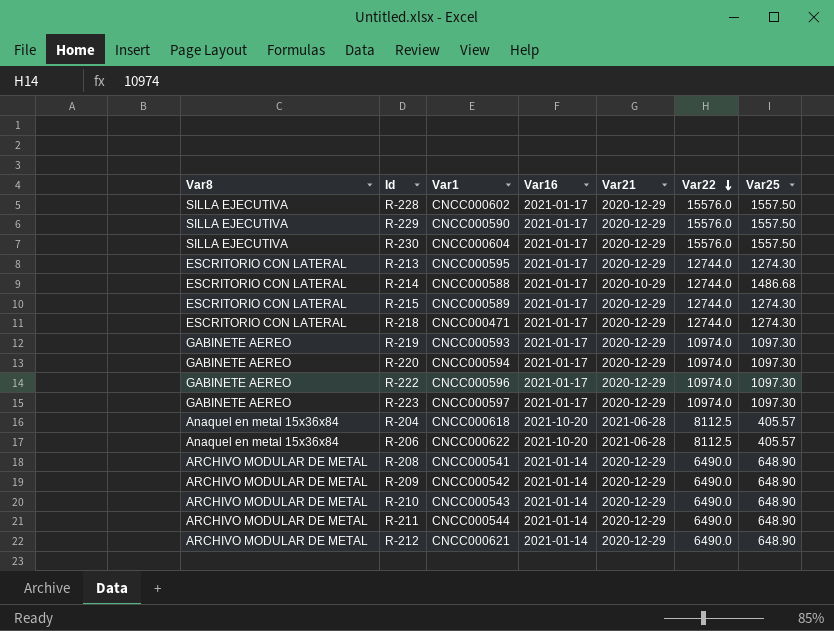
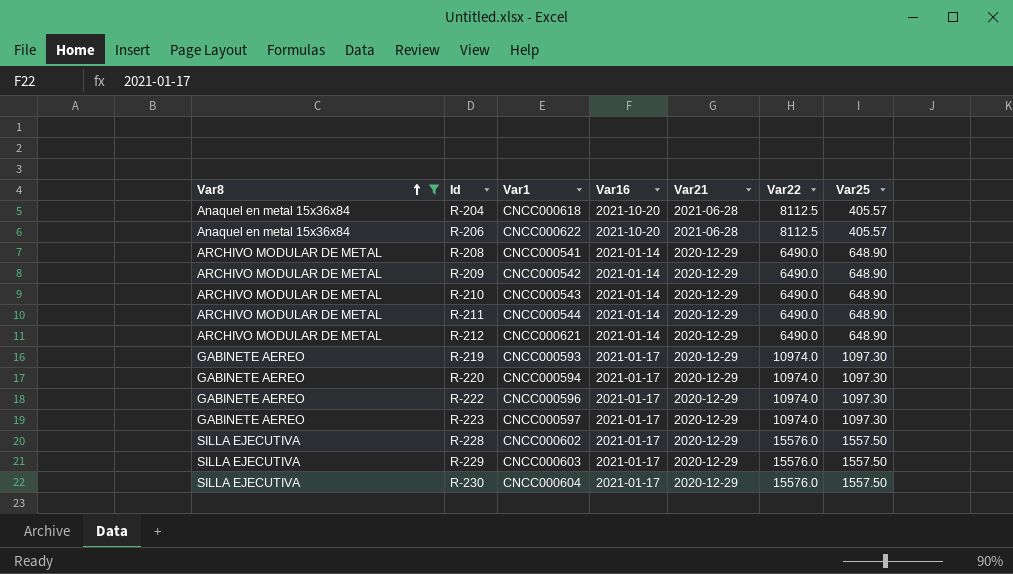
filter: none -> Var8 != ESCRITORIO CON LATERAL
row order: Var22 descending -> Var8 ascending
R-229 | Var1: CNCC000590 -> CNCC000603

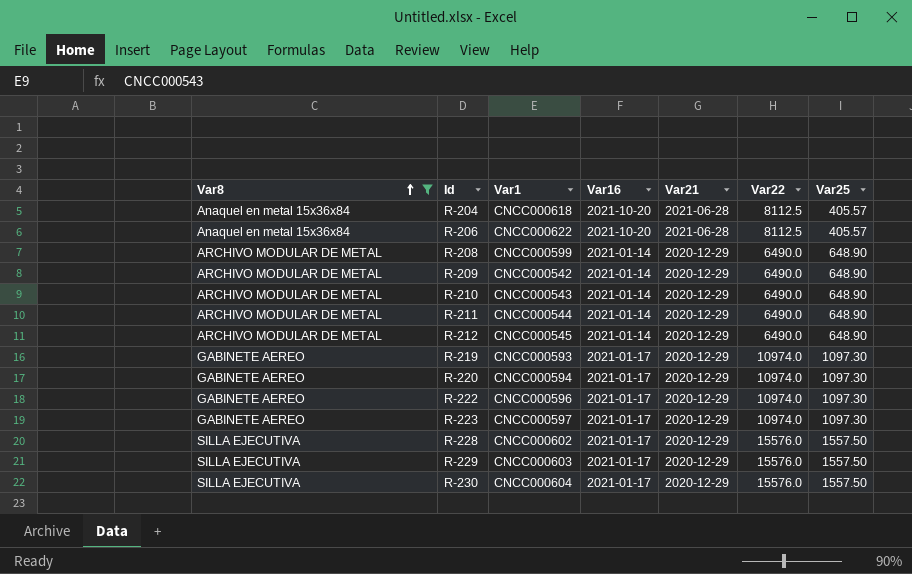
R-208 | Var1: CNCC000541 -> CNCC000599
R-212 | Var1: CNCC000621 -> CNCC000545

